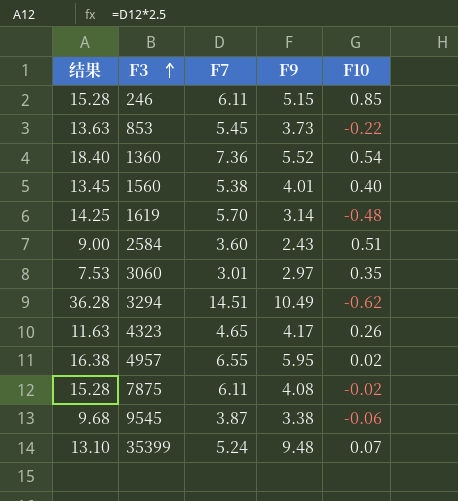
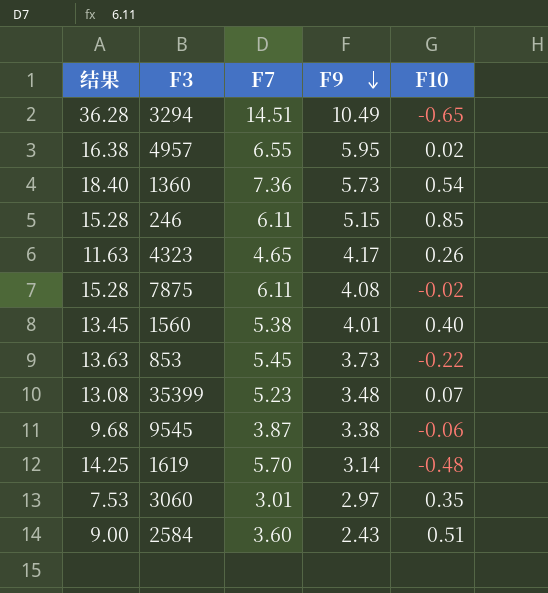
row order: F3 ascending -> F9 descending
3294 | F10: -0.62 -> -0.65
1360 | F9: 5.52 -> 5.73
35399 | 结果: 13.10 -> 13.08
35399 | F7: 5.24 -> 5.23
35399 | F9: 9.48 -> 3.48

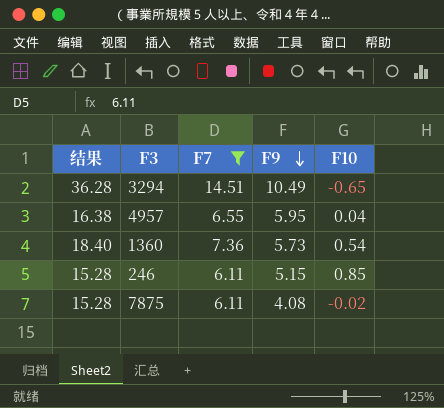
filter: none -> F7 >= 6.11
4957 | F10: 0.02 -> 0.04

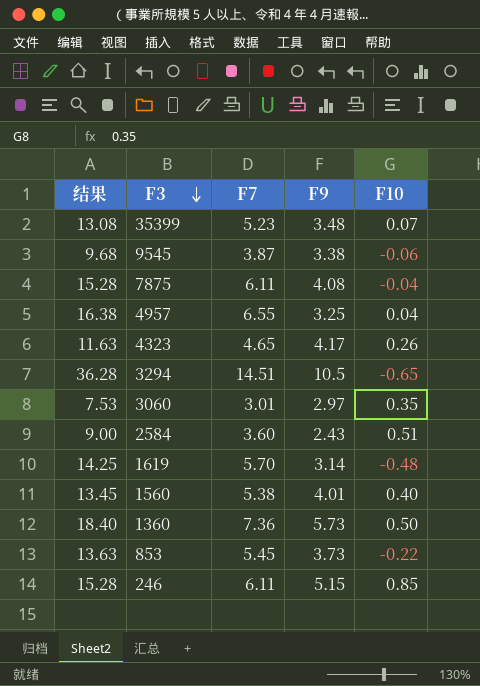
filter: F7 >= 6.11 -> none
row order: F9 descending -> F3 descending
7875 | F10: -0.02 -> -0.04
4957 | F9: 5.95 -> 3.25
3294 | F9: 10.49 -> 10.5
1360 | F10: 0.54 -> 0.50

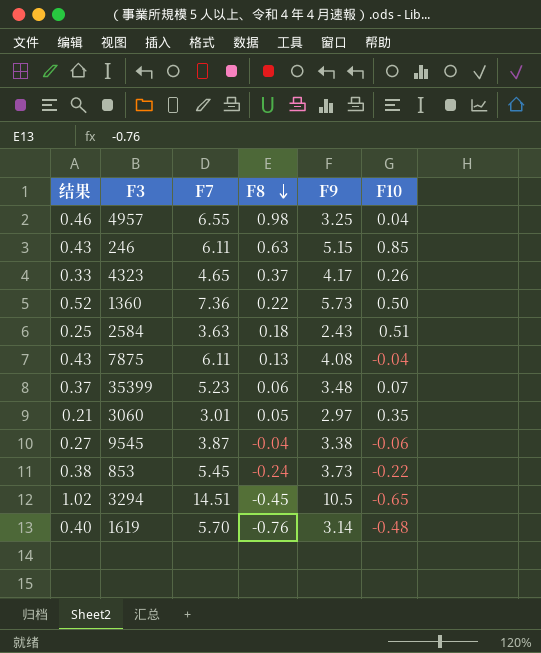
row order: F3 descending -> F8 descending
column 结果 | formula: [F7] * 2.5 -> [F7] * 0.07
column F8 | position: none -> 4
row 1560: 13.45 | 5.38 | 4.01 | 0.40 -> none
2584 | F7: 3.60 -> 3.63

